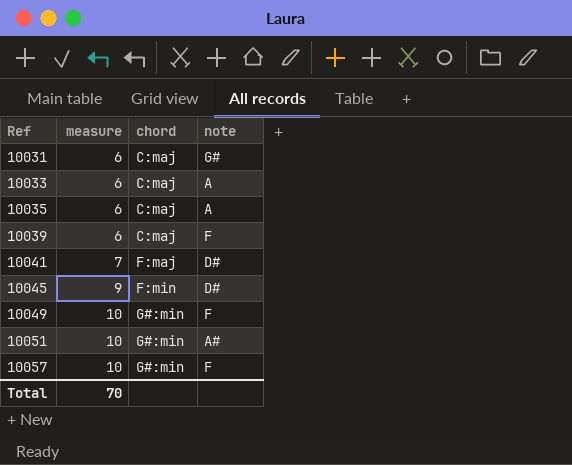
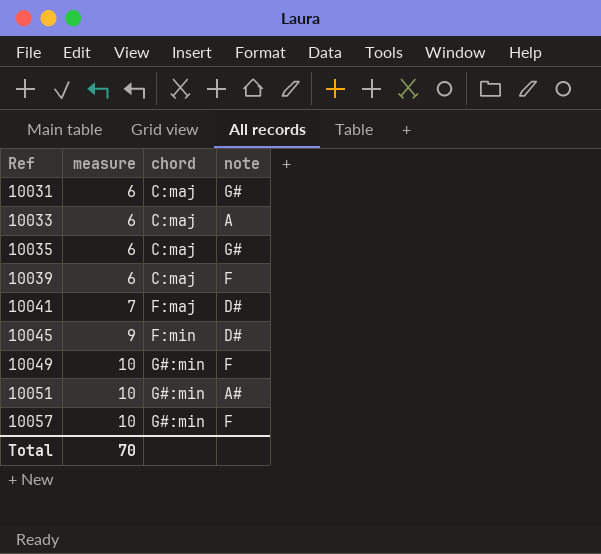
10035 | note: A -> G#

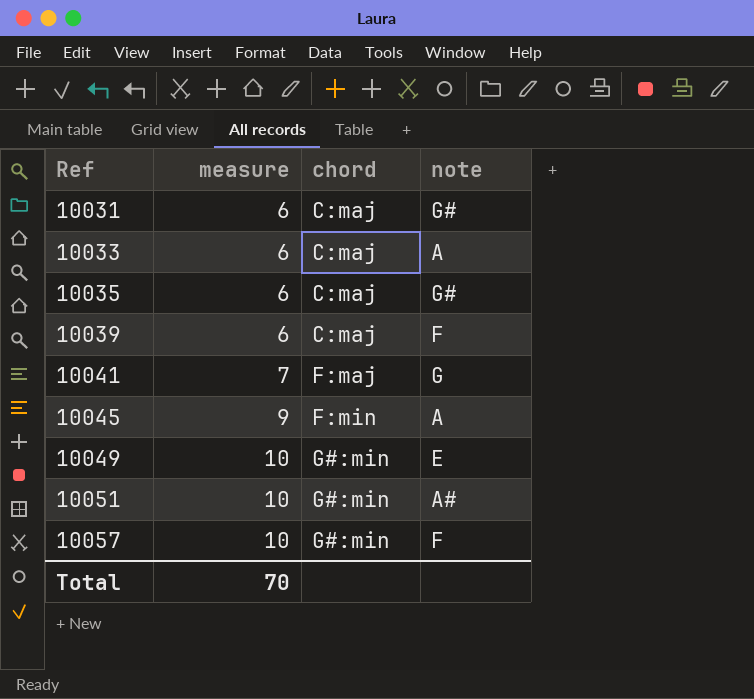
10041 | note: D# -> G
10045 | note: D# -> A
10049 | note: F -> E

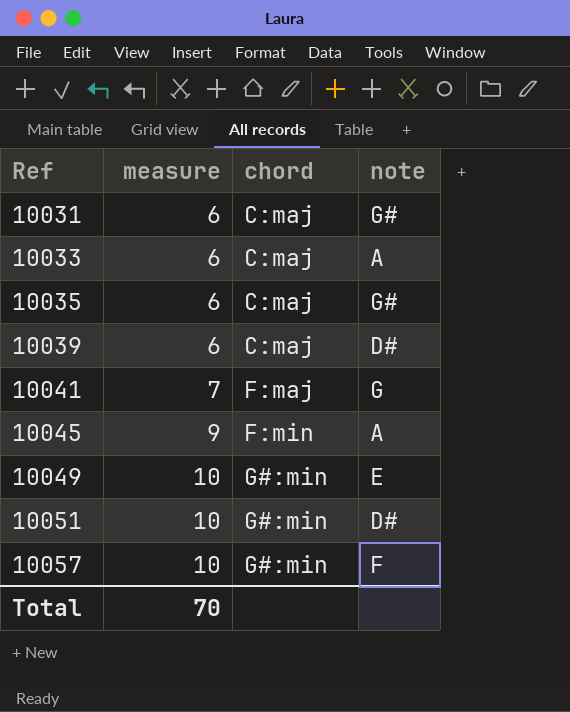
10039 | note: F -> D#
10051 | note: A# -> D#

